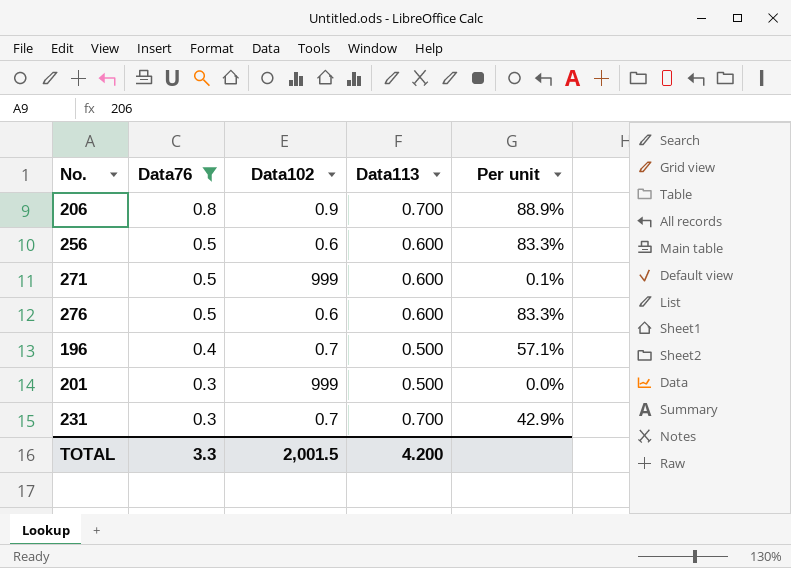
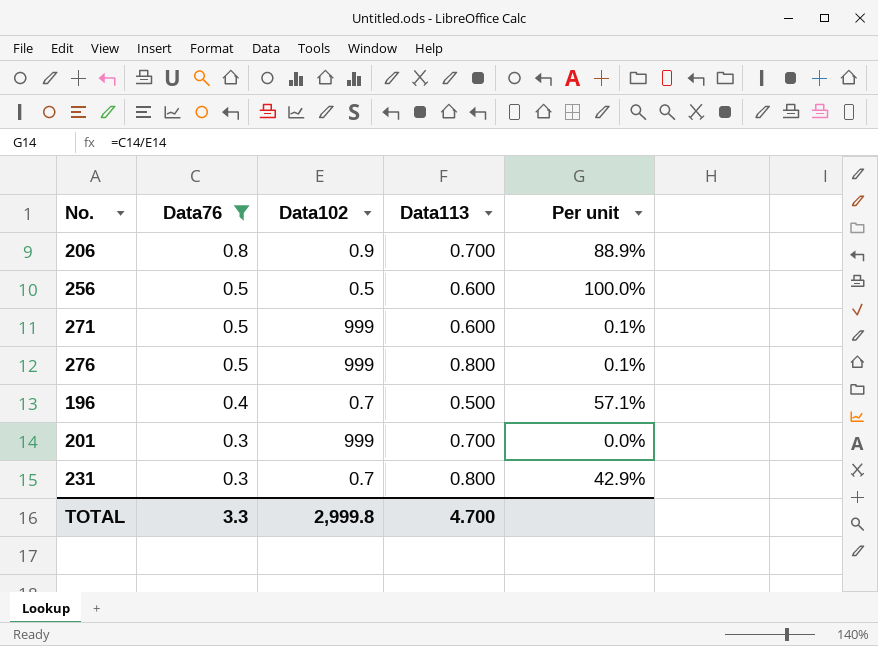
256 | Data102: 0.6 -> 0.5
256 | Per unit: 83.3% -> 100.0%
276 | Data102: 0.6 -> 999
276 | Data113: 0.600 -> 0.800
276 | Per unit: 83.3% -> 0.1%
201 | Data113: 0.500 -> 0.700
231 | Data113: 0.700 -> 0.800
TOTAL | Data102: 2,001.5 -> 2,999.8
TOTAL | Data113: 4.200 -> 4.700

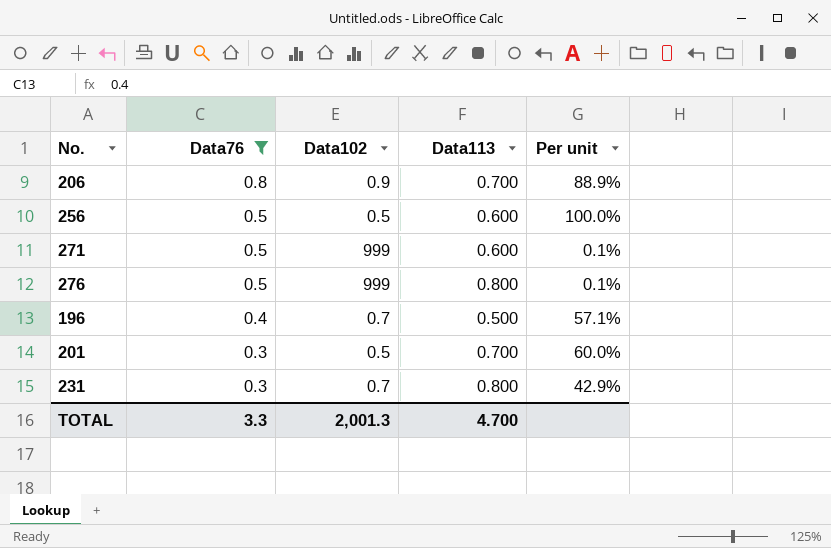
201 | Data102: 999 -> 0.5
201 | Per unit: 0.0% -> 60.0%
TOTAL | Data102: 2,999.8 -> 2,001.3

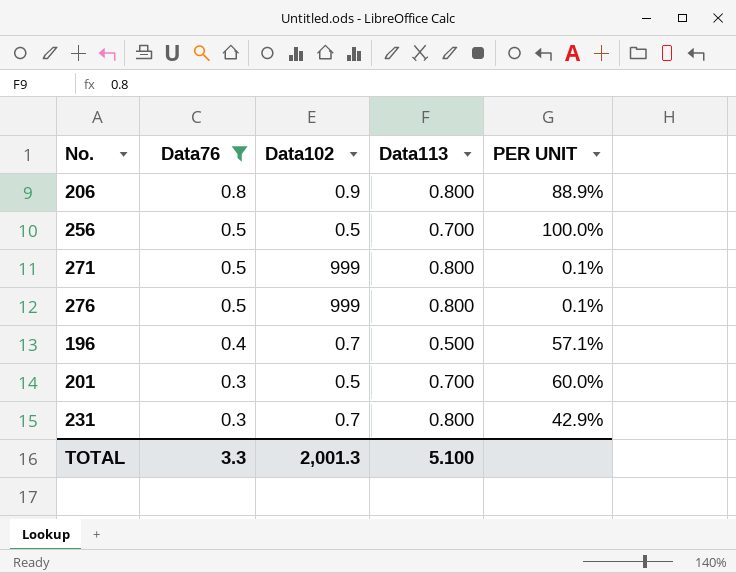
column name: Per unit -> PER UNIT
206 | Data113: 0.700 -> 0.800
256 | Data113: 0.600 -> 0.700
271 | Data113: 0.600 -> 0.800
TOTAL | Data113: 4.700 -> 5.100

